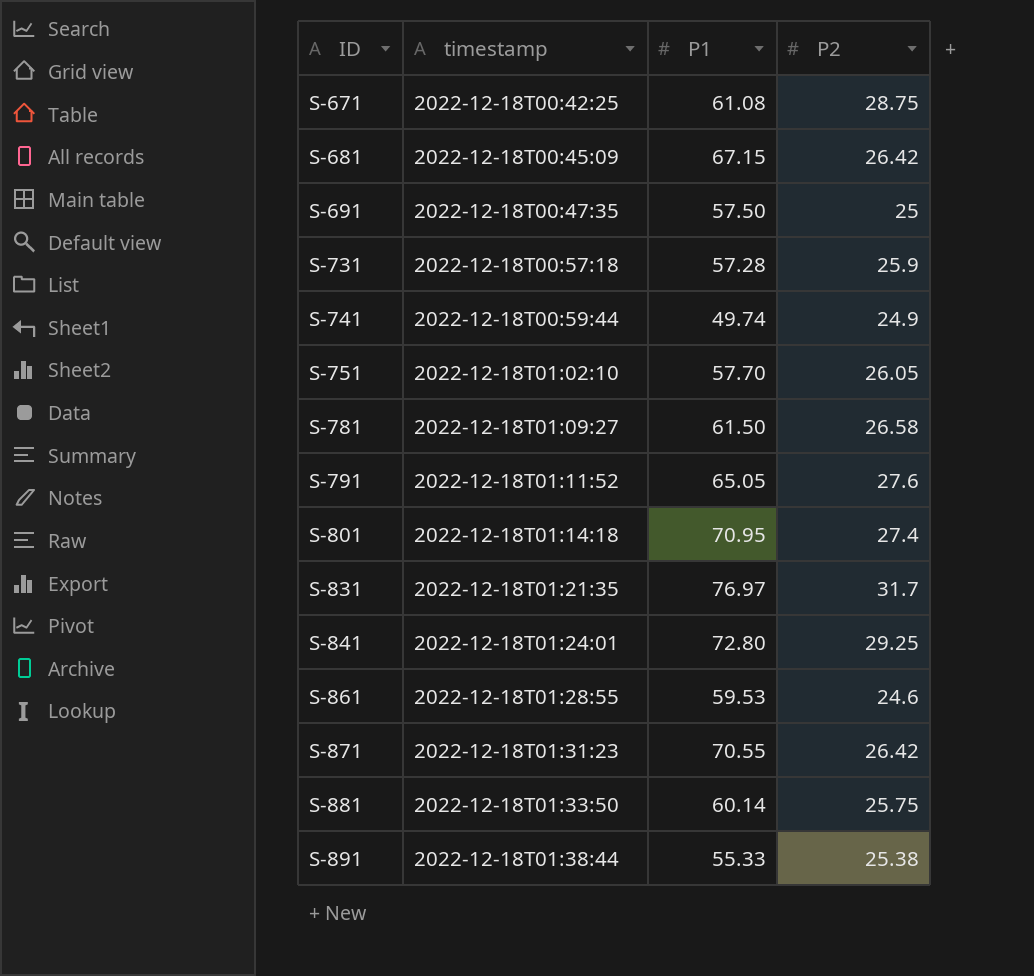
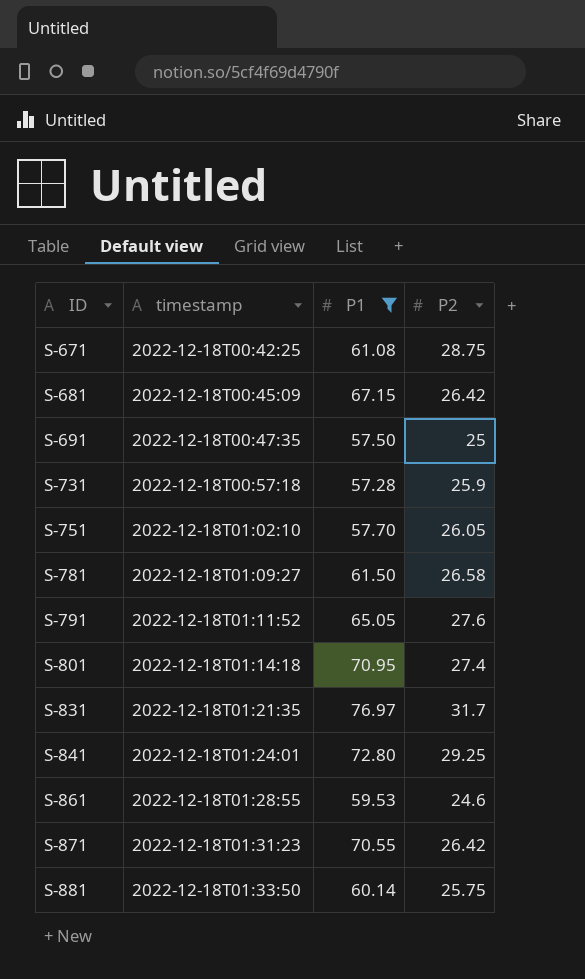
filter: none -> P1 >= 57.28

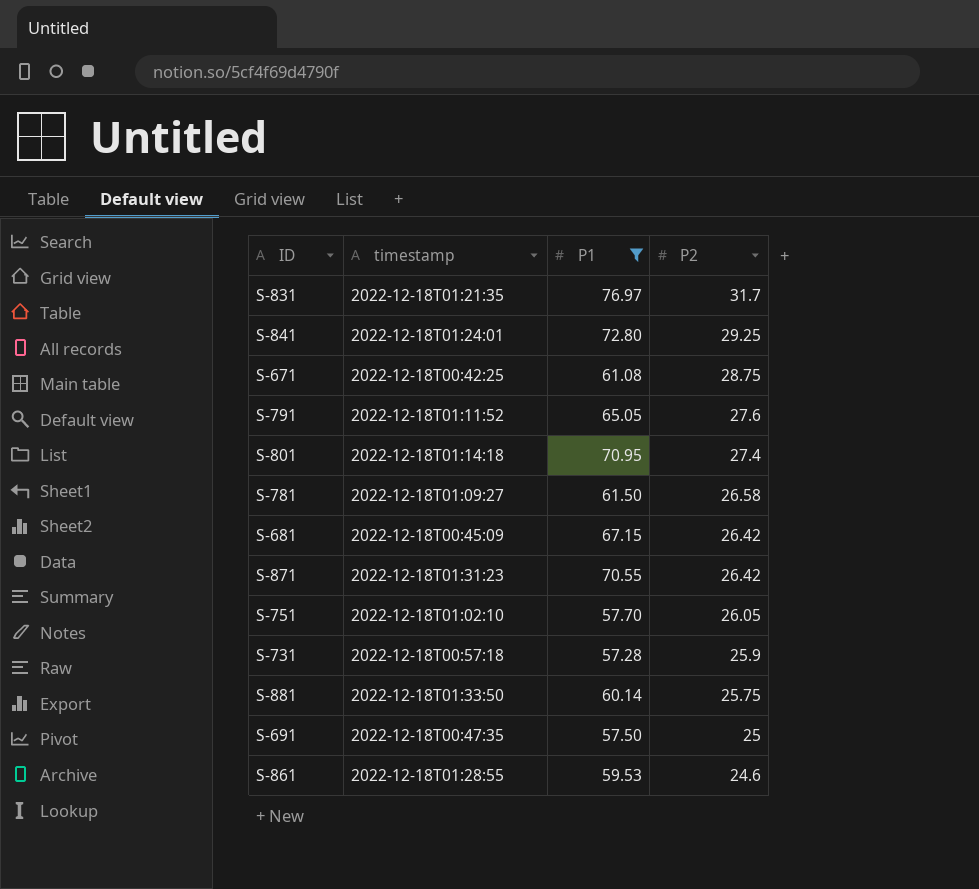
row order: ID ascending -> P2 descending

